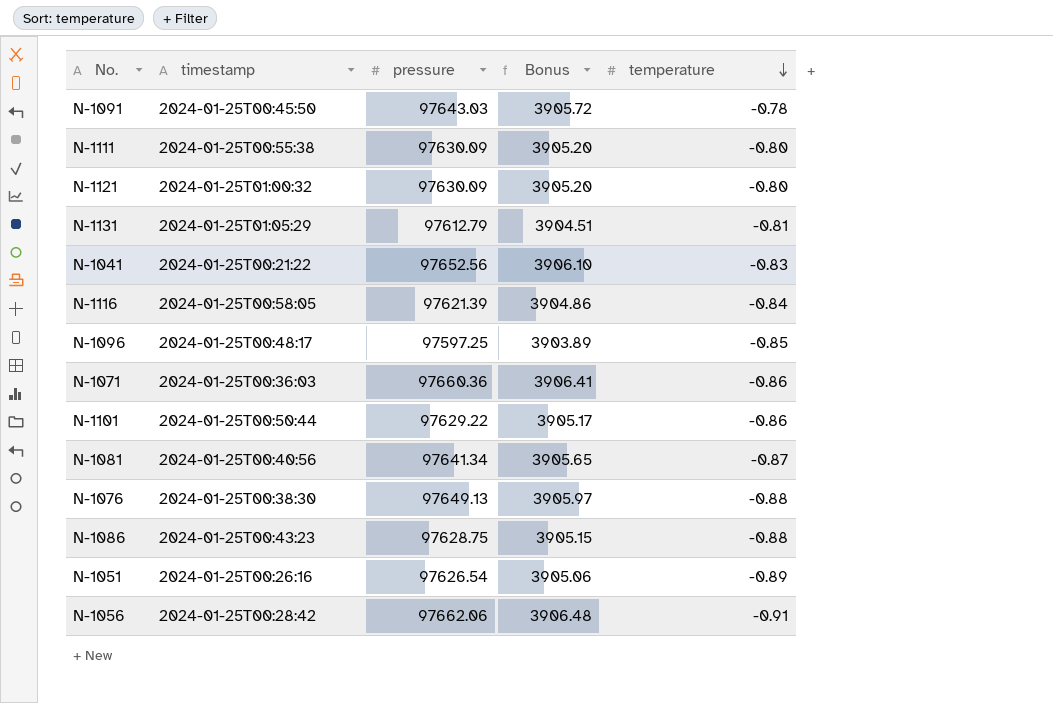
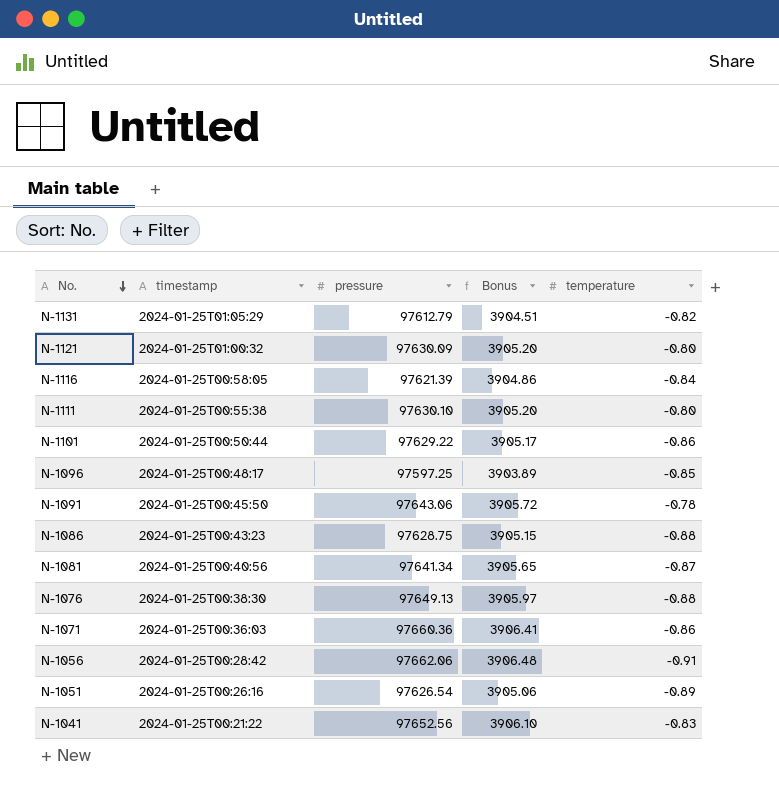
row order: temperature descending -> No. descending
N-1131 | temperature: -0.81 -> -0.82
N-1111 | pressure: 97630.09 -> 97630.10
N-1091 | pressure: 97643.03 -> 97643.06

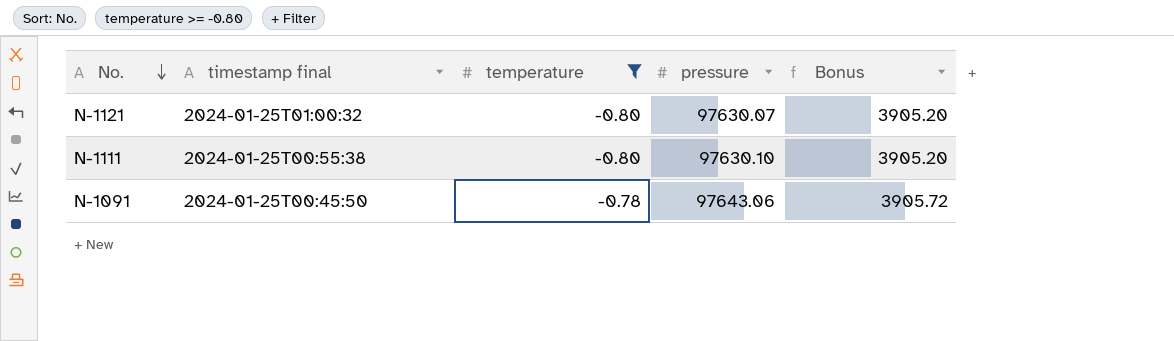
filter: none -> temperature >= -0.80
column name: timestamp -> timestamp final
column temperature | position: 5 -> 3
N-1121 | pressure: 97630.09 -> 97630.07

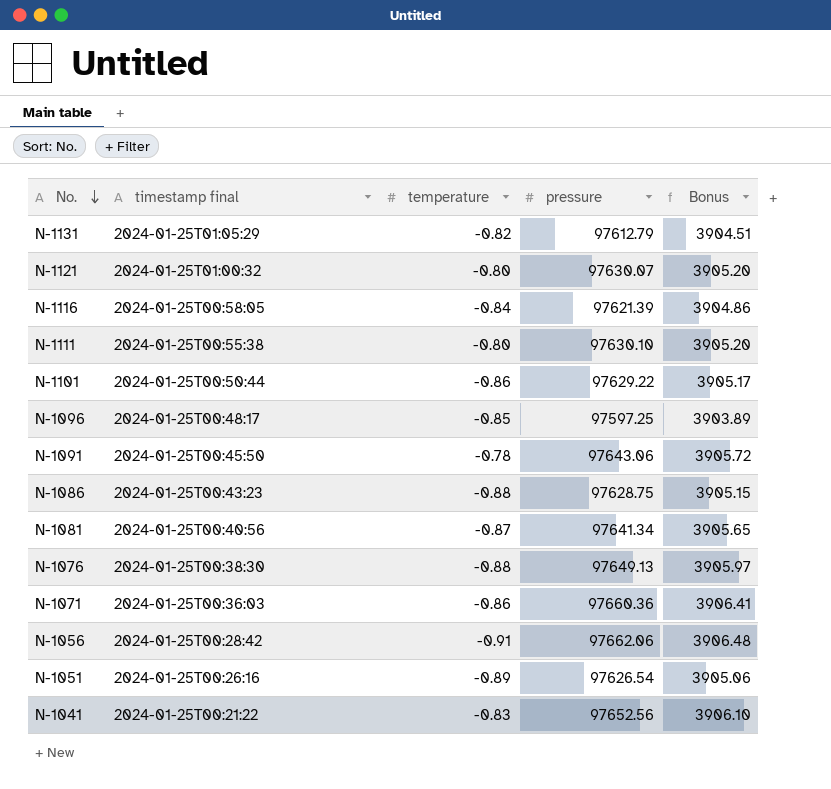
filter: temperature >= -0.80 -> none

